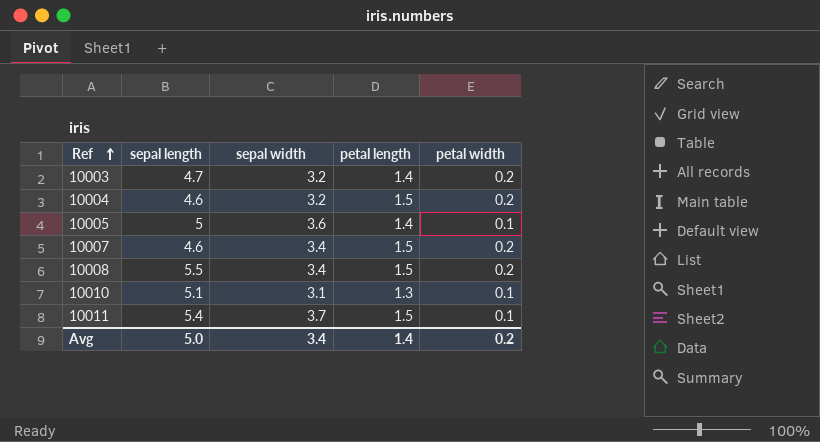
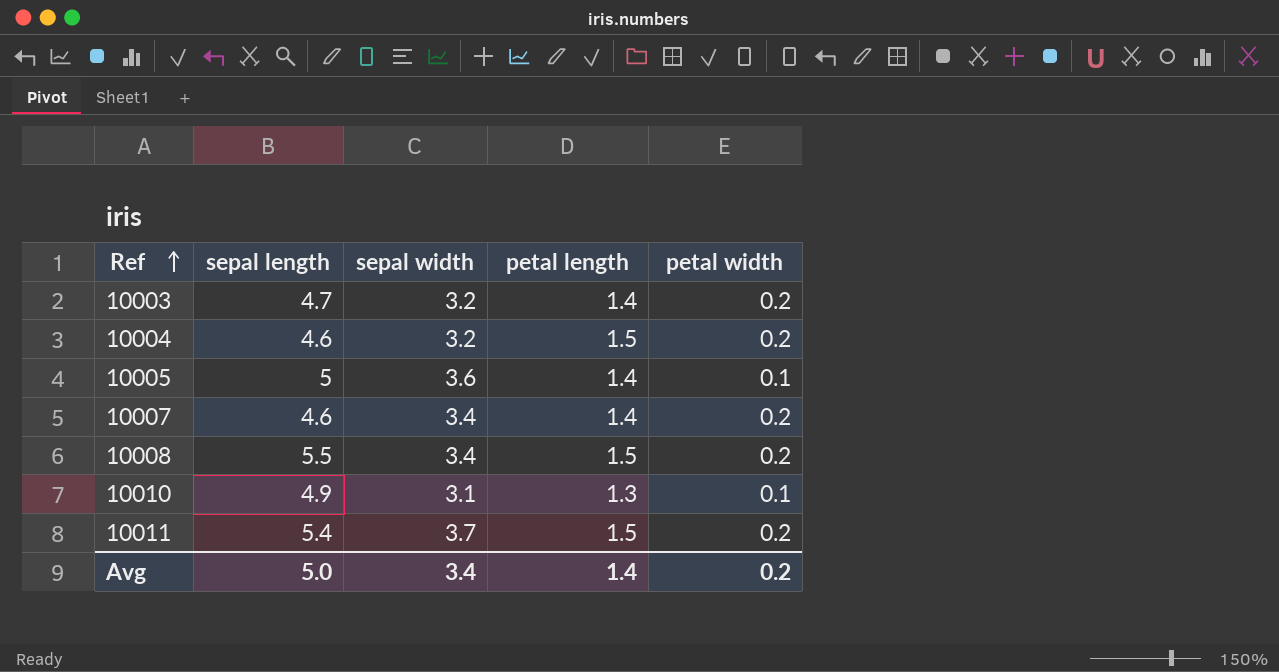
10007 | petal length: 1.5 -> 1.4
10010 | sepal length: 5.1 -> 4.9
10011 | petal width: 0.1 -> 0.2

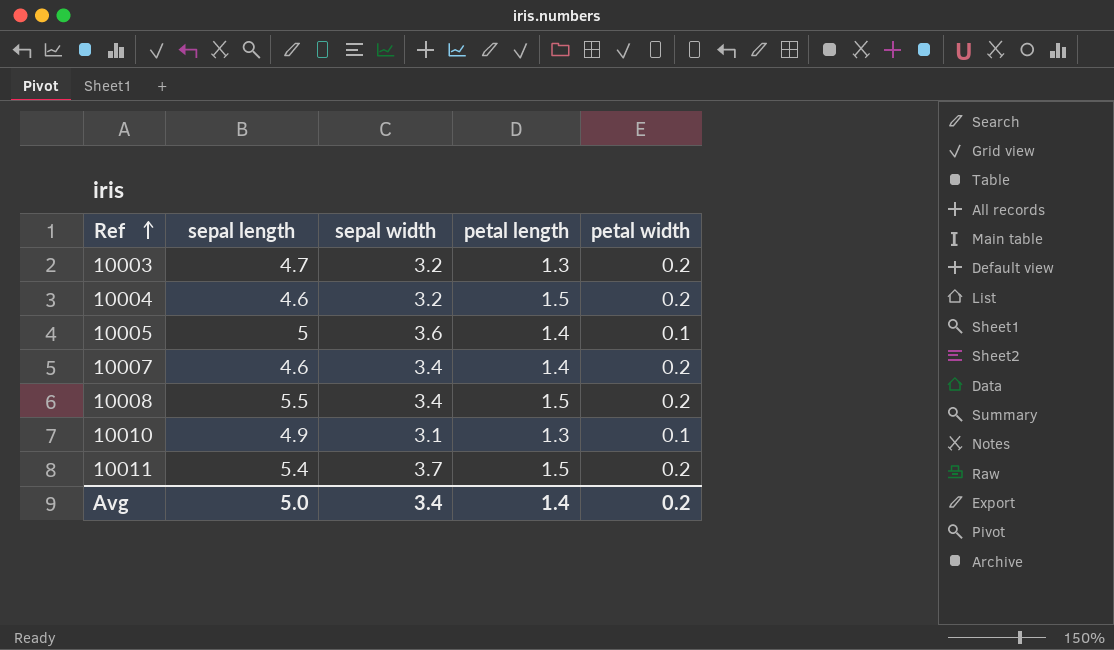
10003 | petal length: 1.4 -> 1.3

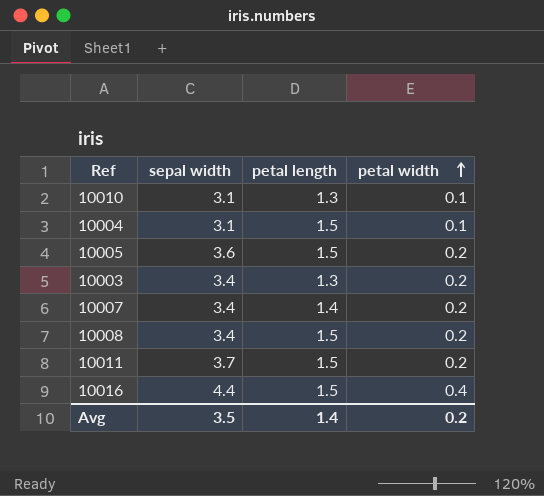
row order: Ref ascending -> petal width ascending
column sepal length | position: 2 -> none
10004 | sepal width: 3.2 -> 3.1
10004 | petal width: 0.2 -> 0.1
10005 | petal length: 1.4 -> 1.5
10005 | petal width: 0.1 -> 0.2
10003 | sepal width: 3.2 -> 3.4
row 10016: none -> 4.4 | 1.5 | 0.4
Avg | sepal width: 3.4 -> 3.5

